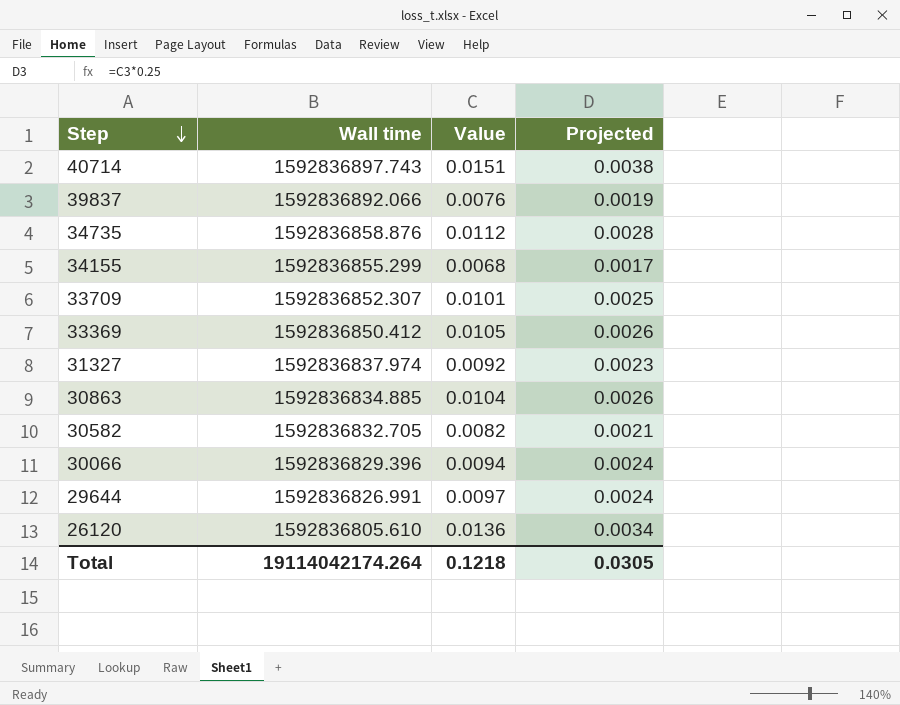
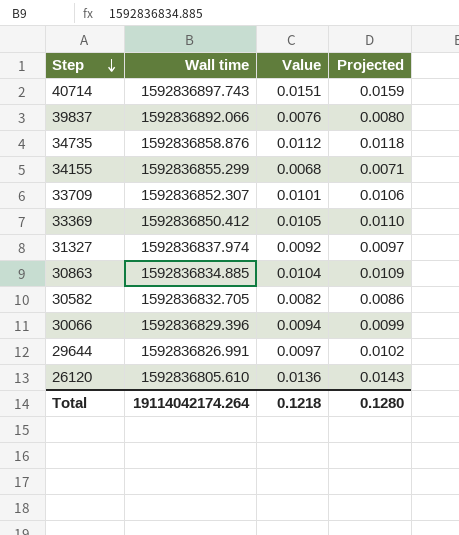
column Projected | formula: [Value] * 0.25 -> [Value] * 1.05
Total | Projected: 0.0305 -> 0.1280

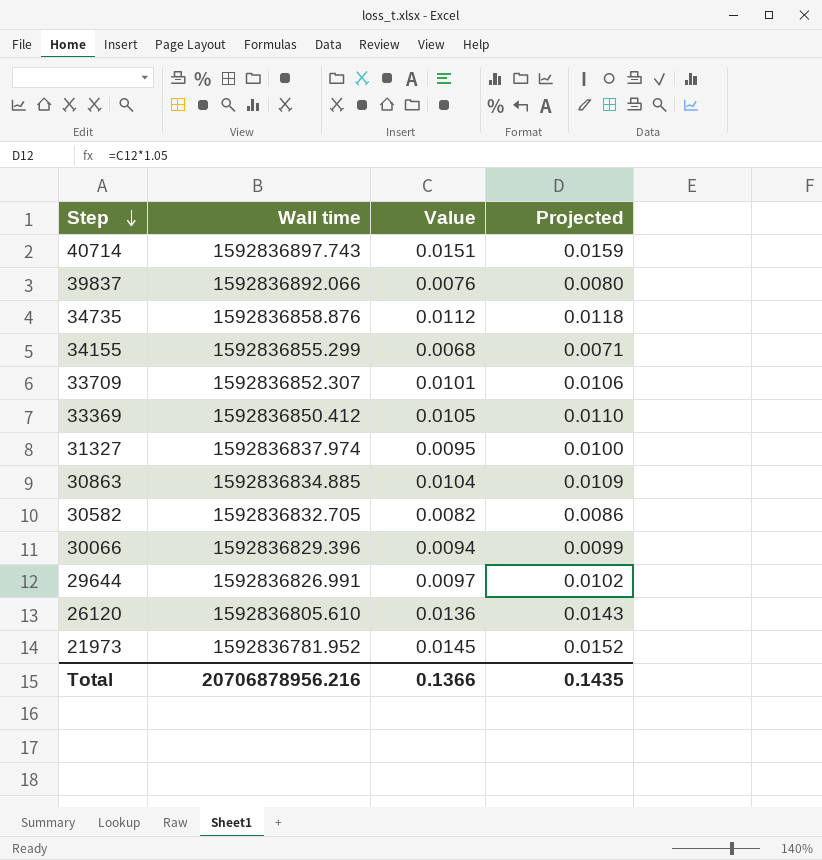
31327 | Value: 0.0092 -> 0.0095
31327 | Projected: 0.0097 -> 0.0100
row 21973: none -> 1592836781.952 | 0.0145 | 0.0152
Total | Wall time: 19114042174.264 -> 20706878956.216
Total | Value: 0.1218 -> 0.1366
Total | Projected: 0.1280 -> 0.1435

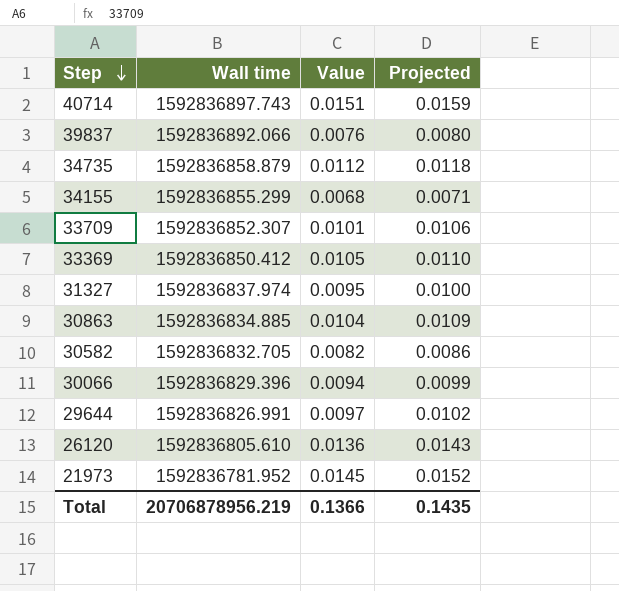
34735 | Wall time: 1592836858.876 -> 1592836858.879
Total | Wall time: 20706878956.216 -> 20706878956.219

